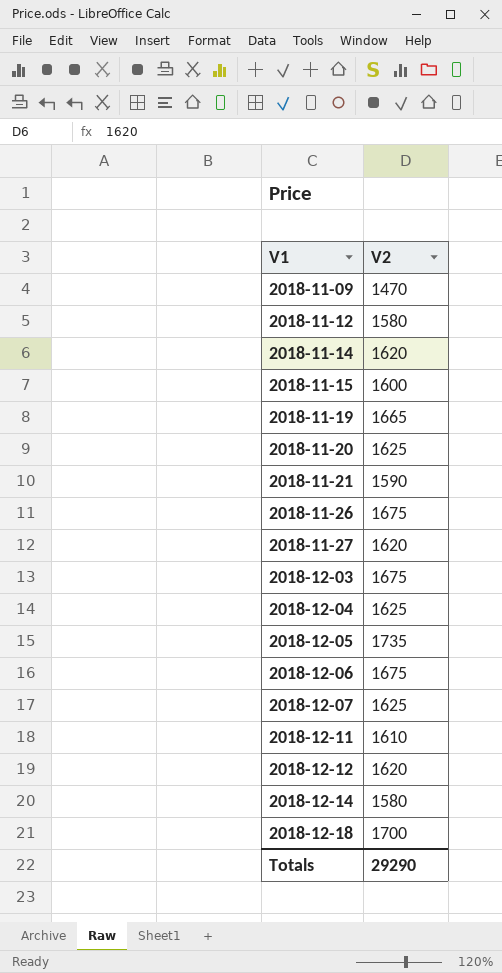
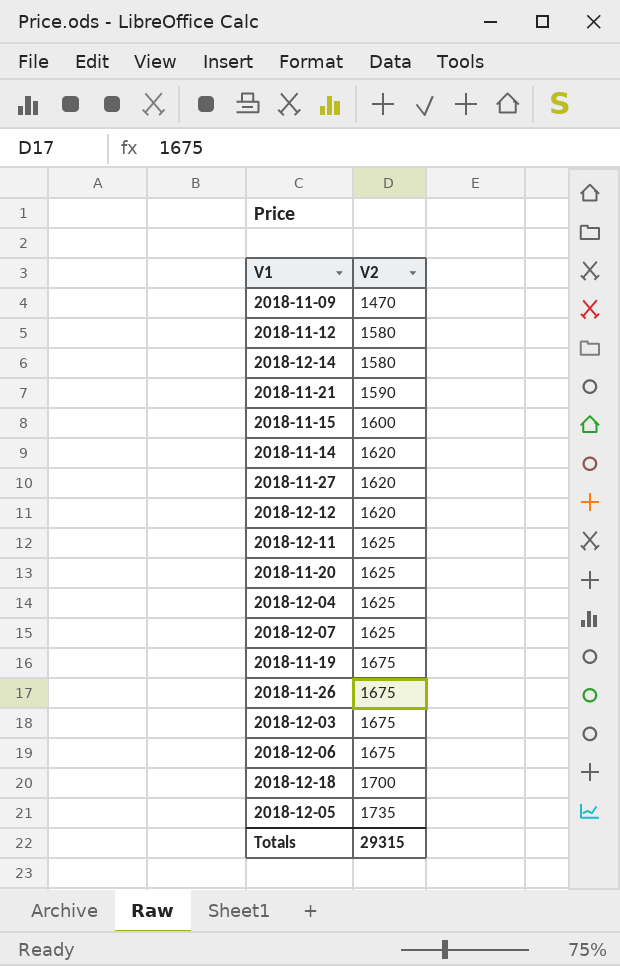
row order: V1 ascending -> V2 ascending
2018-12-11 | V2: 1610 -> 1625
2018-11-19 | V2: 1665 -> 1675
Totals | V2: 29290 -> 29315

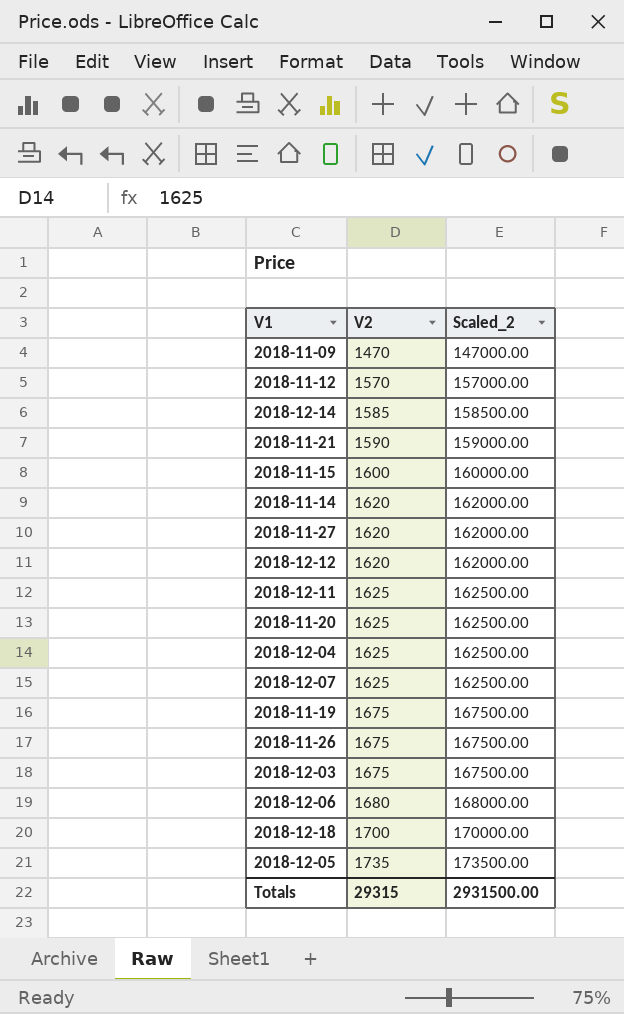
column Scaled_2 | formula: none -> [V2] * 100
2018-11-12 | V2: 1580 -> 1570
2018-12-14 | V2: 1580 -> 1585
2018-12-06 | V2: 1675 -> 1680

